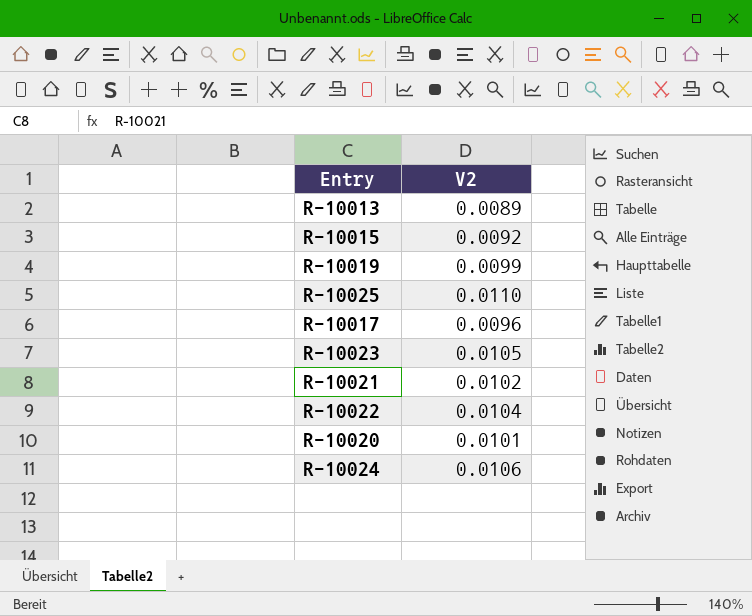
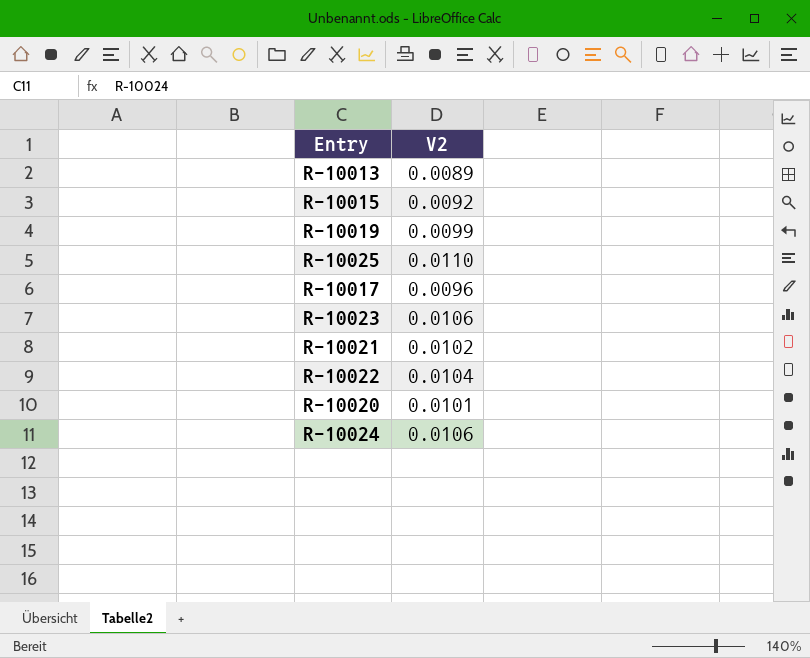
R-10023 | V2: 0.0105 -> 0.0106

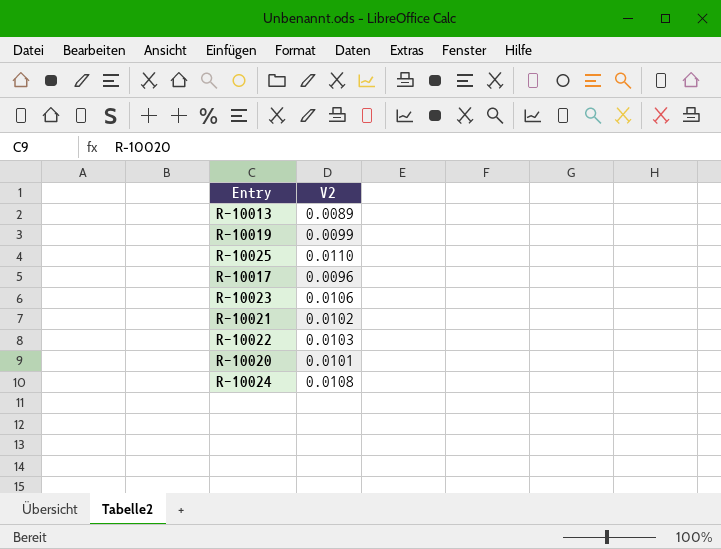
row R-10015: 0.0092 -> none
R-10022 | V2: 0.0104 -> 0.0103
R-10024 | V2: 0.0106 -> 0.0108

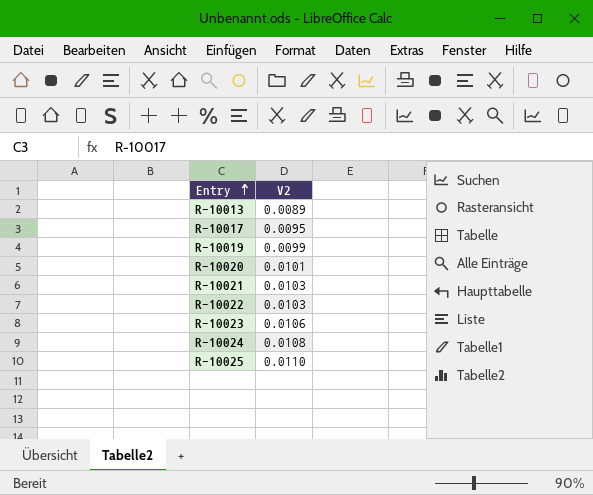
row order: none -> Entry ascending
R-10017 | V2: 0.0096 -> 0.0095
R-10021 | V2: 0.0102 -> 0.0103

